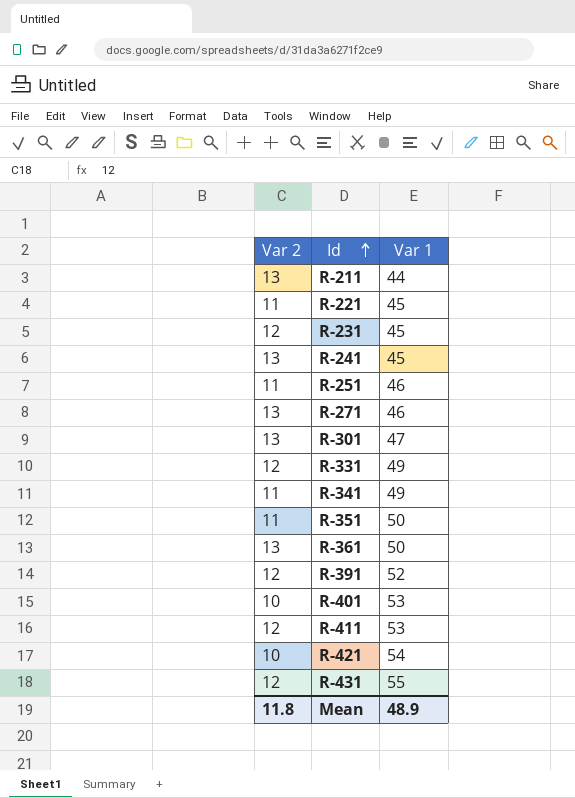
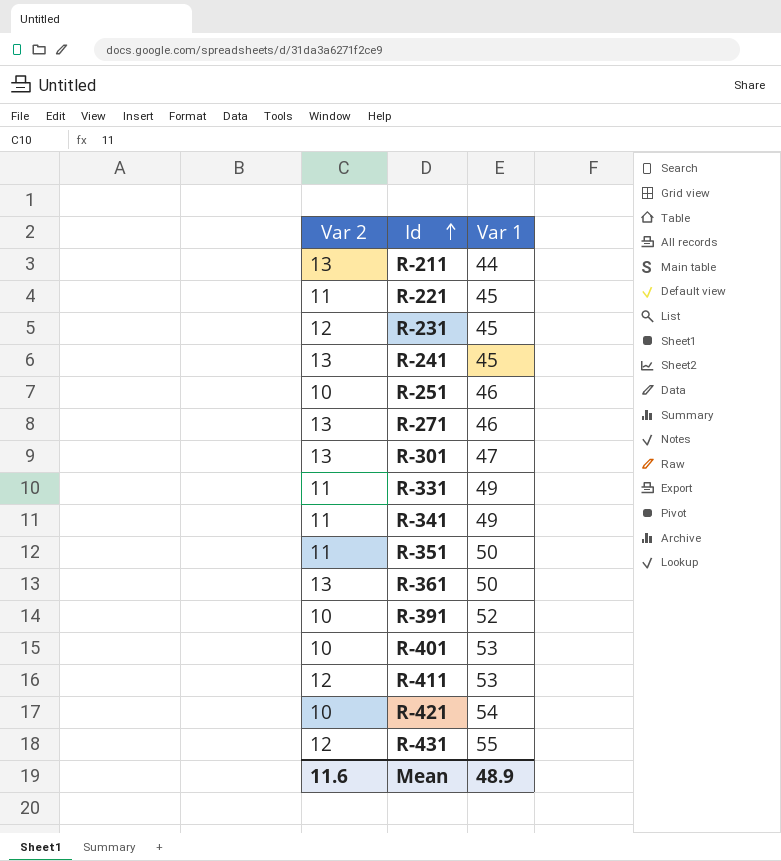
R-251 | Var 2: 11 -> 10
R-331 | Var 2: 12 -> 11
R-391 | Var 2: 12 -> 10
Mean | Var 2: 11.8 -> 11.6

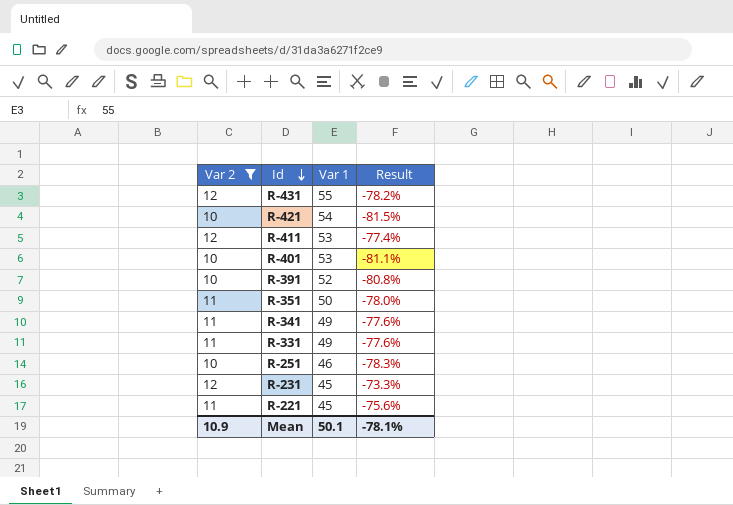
filter: none -> Var 2 != 13
row order: Id ascending -> Id descending
column Result | formula: none -> ([Var 2] - [Var 1]) / [Var 1]
Mean | Var 2: 11.6 -> 10.9
Mean | Var 1: 48.9 -> 50.1

